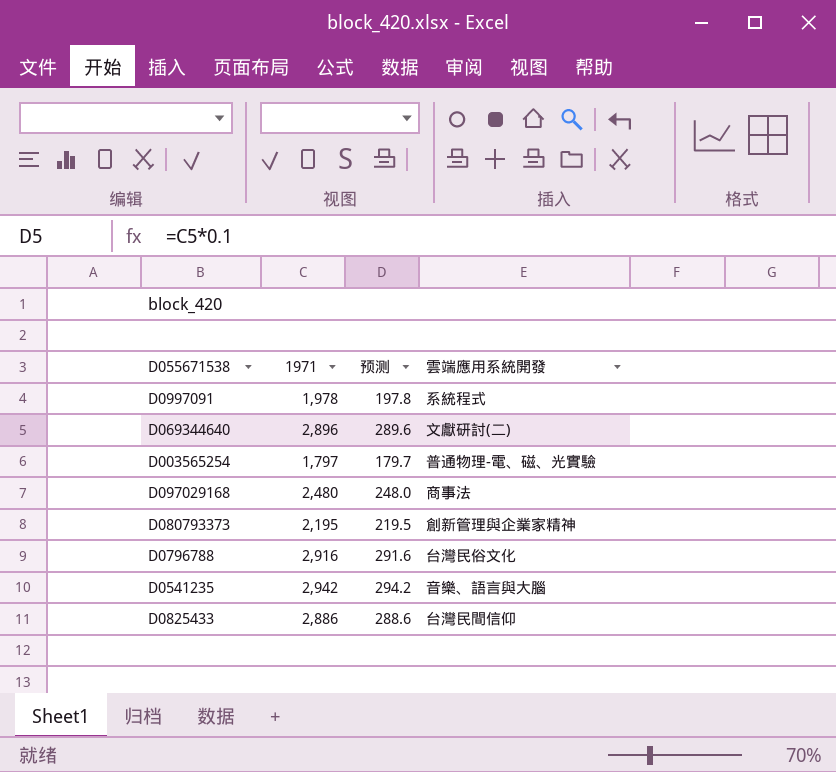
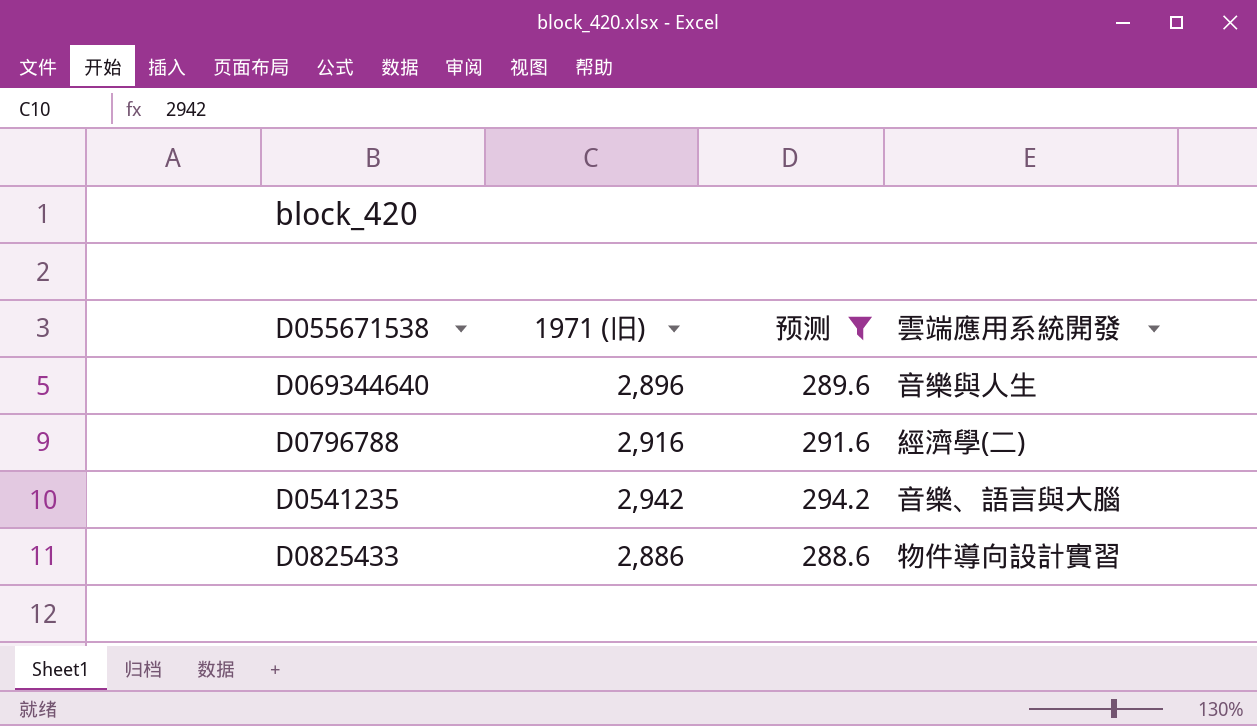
filter: none -> 预测 >= 288.6
column name: 1971 -> 1971 (旧)
D069344640 | 雲端應用系統開發: 文獻研討(二) -> 音樂與人生
D0796788 | 雲端應用系統開發: 台灣民俗文化 -> 經濟學(二)
D0825433 | 雲端應用系統開發: 台灣民間信仰 -> 物件導向設計實習

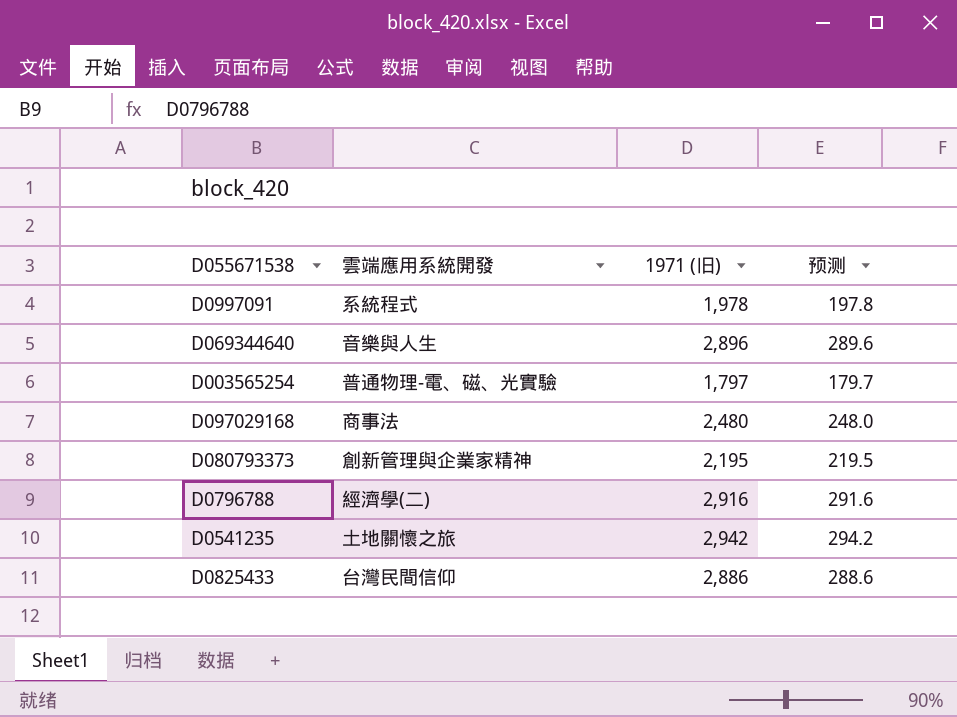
filter: 预测 >= 288.6 -> none
column 雲端應用系統開發 | position: 4 -> 2
D0541235 | 雲端應用系統開發: 音樂、語言與大腦 -> 土地關懷之旅
D0825433 | 雲端應用系統開發: 物件導向設計實習 -> 台灣民間信仰

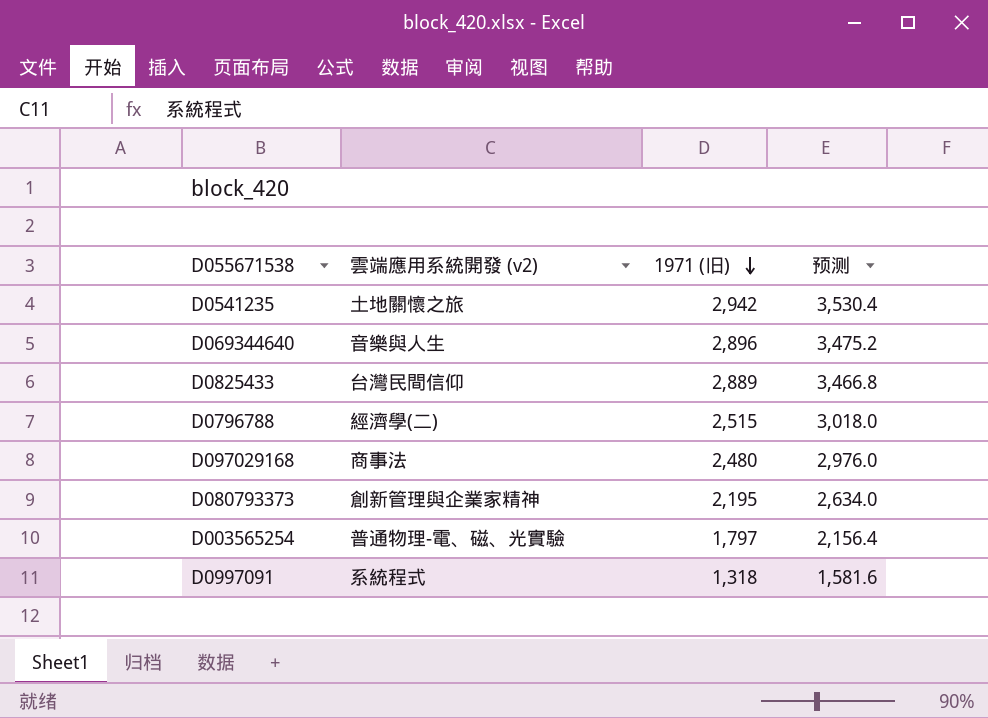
row order: none -> 1971 (旧) descending
column name: 雲端應用系統開發 -> 雲端應用系統開發 (v2)
column 预测 | formula: [1971 (旧)] * 0.1 -> [1971 (旧)] * 1.2
D0825433 | 1971 (旧): 2,886 -> 2,889
D0796788 | 1971 (旧): 2,916 -> 2,515
D0997091 | 1971 (旧): 1,978 -> 1,318

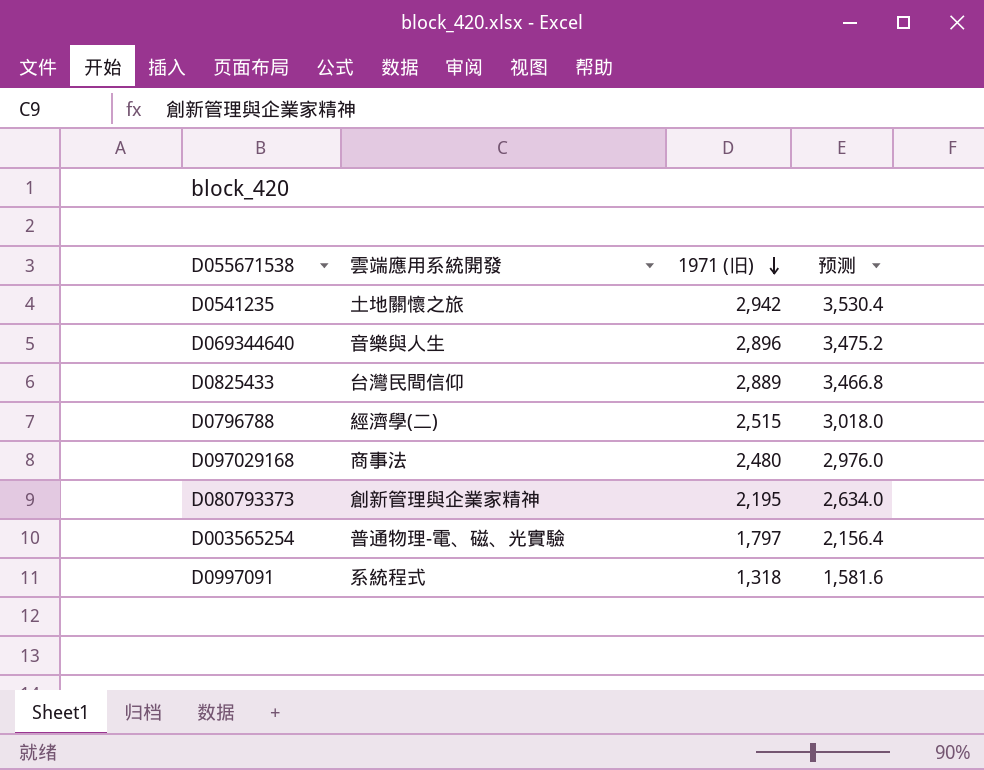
column name: 雲端應用系統開發 (v2) -> 雲端應用系統開發

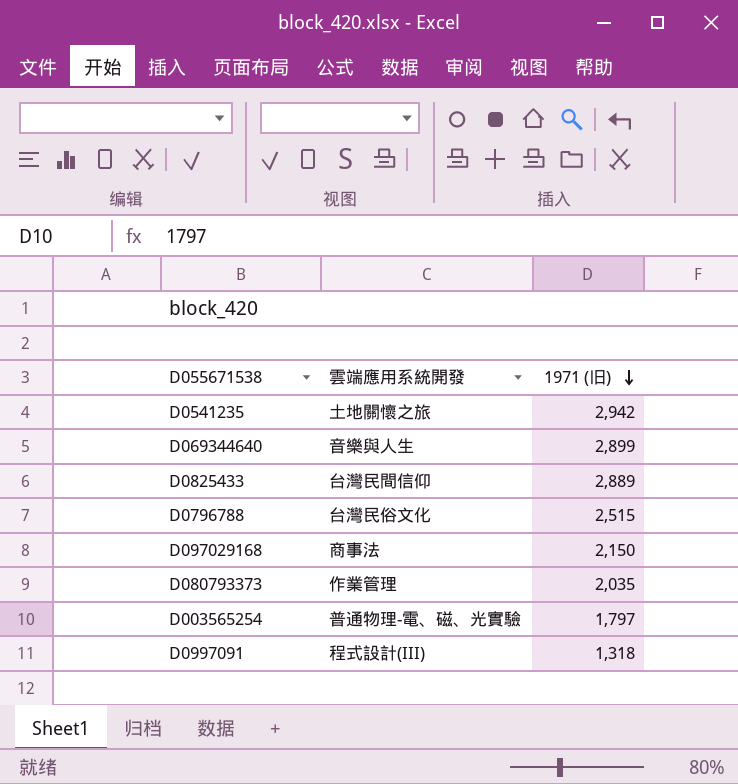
column 预测 | formula: [1971 (旧)] * 1.2 -> none
D069344640 | 1971 (旧): 2,896 -> 2,899
D0796788 | 雲端應用系統開發: 經濟學(二) -> 台灣民俗文化
D097029168 | 1971 (旧): 2,480 -> 2,150
D080793373 | 雲端應用系統開發: 創新管理與企業家精神 -> 作業管理
D080793373 | 1971 (旧): 2,195 -> 2,035
D0997091 | 雲端應用系統開發: 系統程式 -> 程式設計(III)

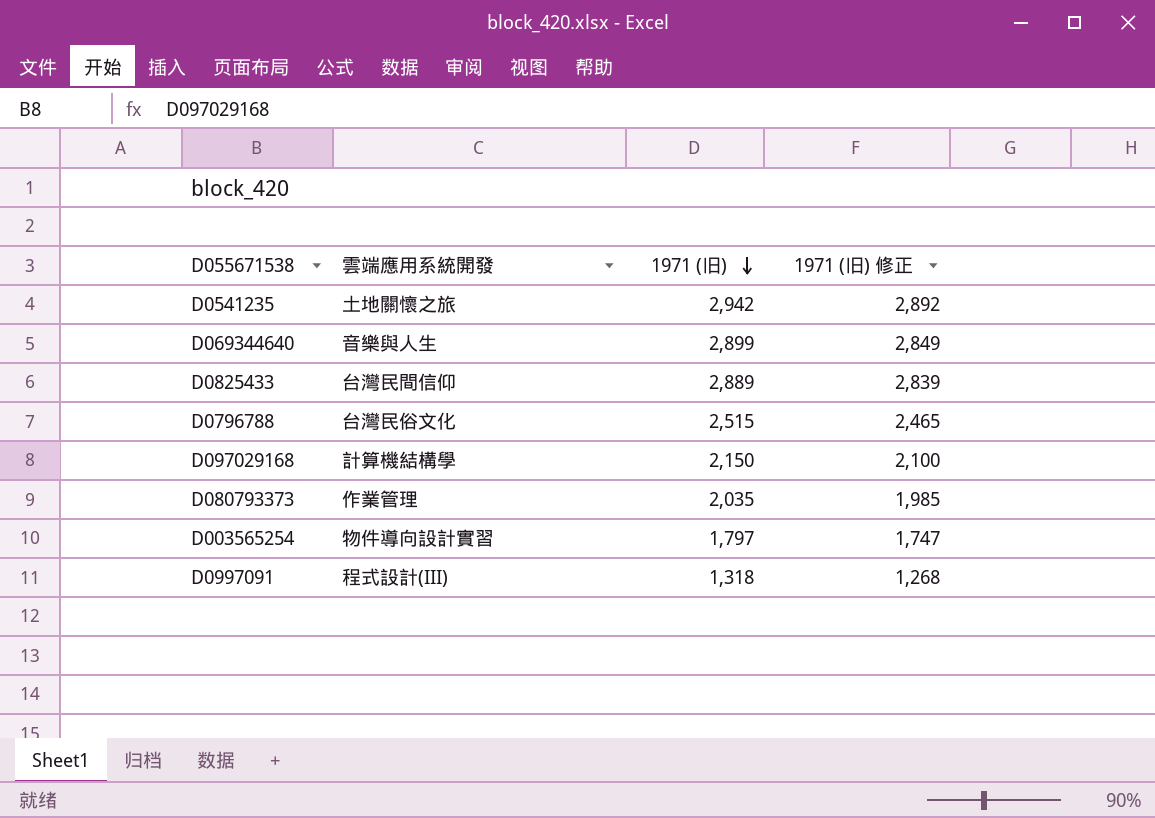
column 1971 (旧) 修正 | formula: none -> [1971 (旧)] - 50
D097029168 | 雲端應用系統開發: 商事法 -> 計算機結構學
D003565254 | 雲端應用系統開發: 普通物理-電、磁、光實驗 -> 物件導向設計實習

